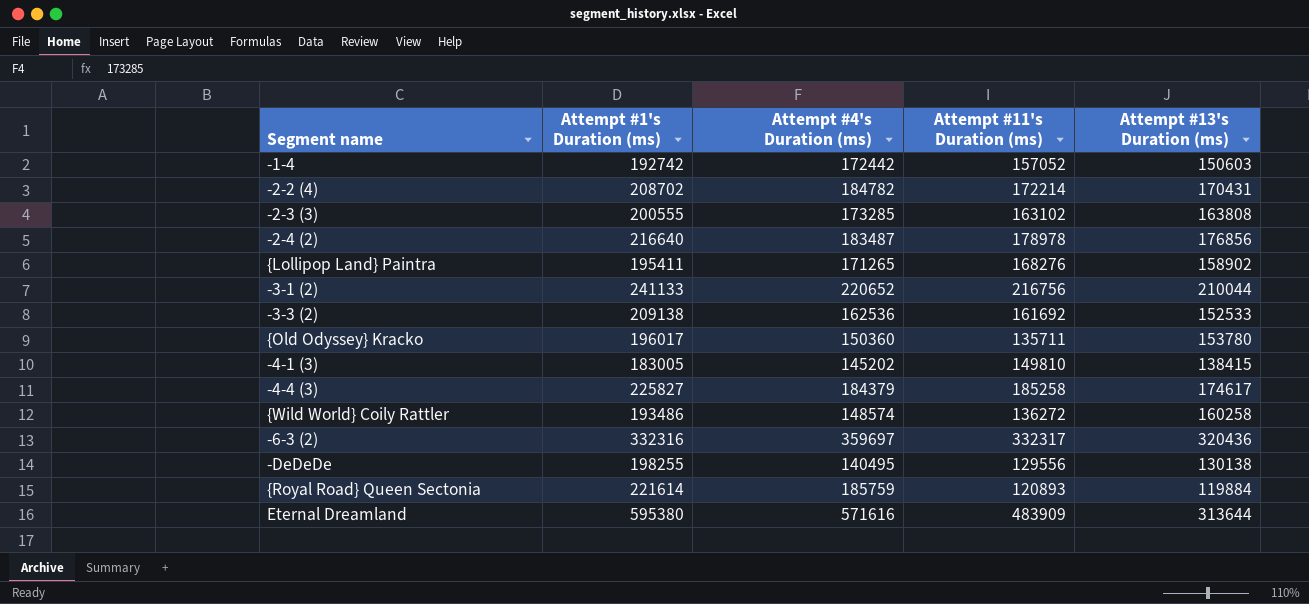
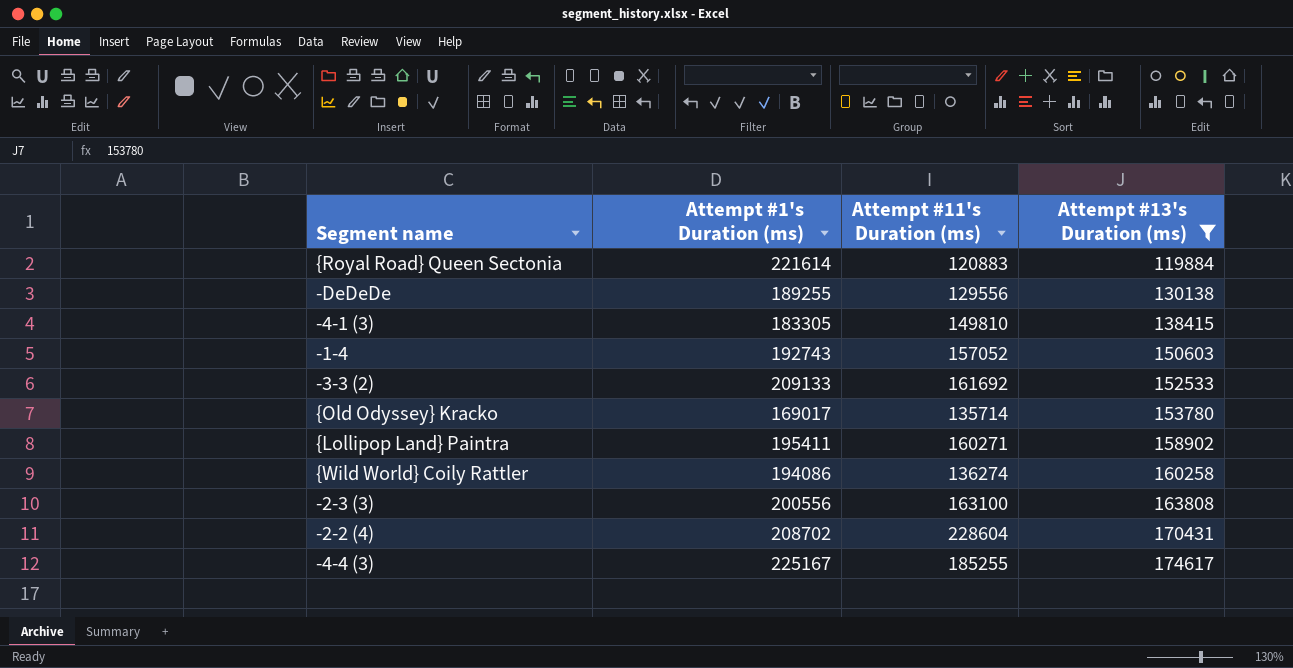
filter: none -> Attempt #13's Duration (ms) <= 174617
row order: none -> Attempt #13's Duration (ms) ascending
column Attempt #4's Duration (ms) | position: 3 -> none
{Royal Road} Queen Sectonia | Attempt #11's Duration (ms): 120893 -> 120883
-DeDeDe | Attempt #1's Duration (ms): 198255 -> 189255
-4-1 (3) | Attempt #1's Duration (ms): 183005 -> 183305
-1-4 | Attempt #1's Duration (ms): 192742 -> 192743
-3-3 (2) | Attempt #1's Duration (ms): 209138 -> 209133
{Old Odyssey} Kracko | Attempt #1's Duration (ms): 196017 -> 169017
{Old Odyssey} Kracko | Attempt #11's Duration (ms): 135711 -> 135714
{Lollipop Land} Paintra | Attempt #11's Duration (ms): 168276 -> 160271
{Wild World} Coily Rattler | Attempt #1's Duration (ms): 193486 -> 194086
{Wild World} Coily Rattler | Attempt #11's Duration (ms): 136272 -> 136274
-2-3 (3) | Attempt #1's Duration (ms): 200555 -> 200556
-2-3 (3) | Attempt #11's Duration (ms): 163102 -> 163100
-2-2 (4) | Attempt #11's Duration (ms): 172214 -> 228604
-4-4 (3) | Attempt #1's Duration (ms): 225827 -> 225167
-4-4 (3) | Attempt #11's Duration (ms): 185258 -> 185255

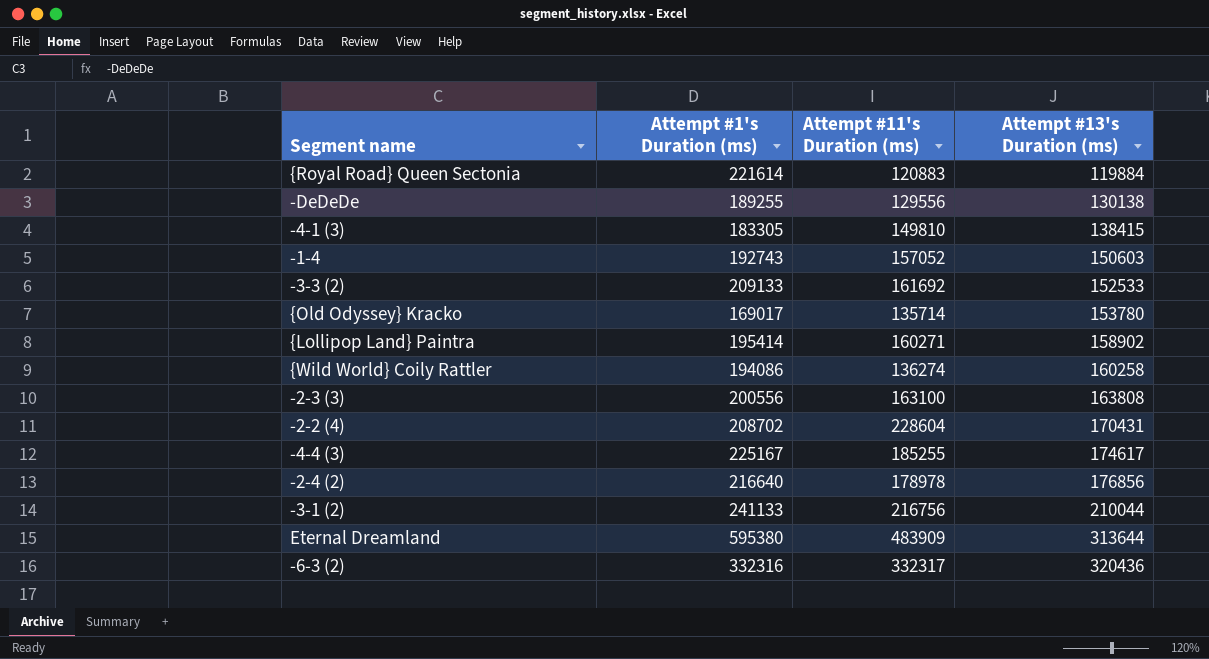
filter: Attempt #13's Duration (ms) <= 174617 -> none
{Lollipop Land} Paintra | Attempt #1's Duration (ms): 195411 -> 195414

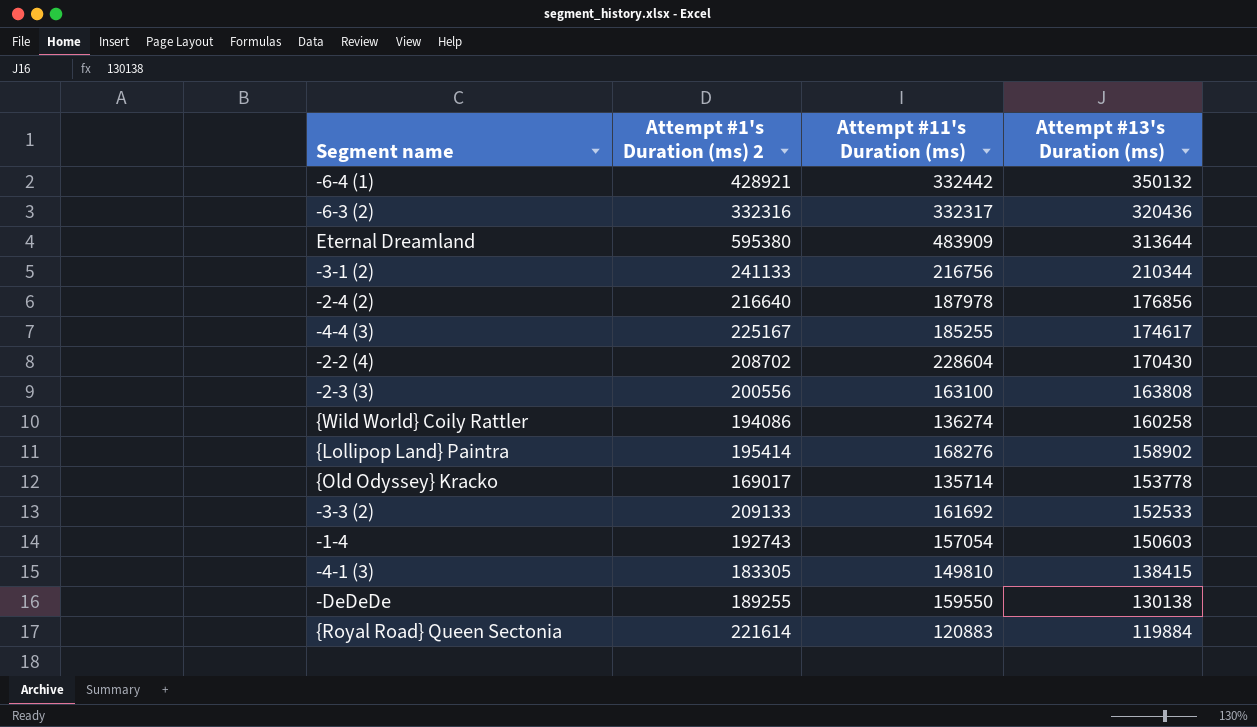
row order: Attempt #13's Duration (ms) ascending -> Attempt #13's Duration (ms) descending
column name: Attempt #1's Duration (ms) -> Attempt #1's Duration (ms) 2
row -6-4 (1): none -> 428921 | 332442 | 350132
-3-1 (2) | Attempt #13's Duration (ms): 210044 -> 210344
-2-4 (2) | Attempt #11's Duration (ms): 178978 -> 187978
-2-2 (4) | Attempt #13's Duration (ms): 170431 -> 170430
{Lollipop Land} Paintra | Attempt #11's Duration (ms): 160271 -> 168276
{Old Odyssey} Kracko | Attempt #13's Duration (ms): 153780 -> 153778
-1-4 | Attempt #11's Duration (ms): 157052 -> 157054
-DeDeDe | Attempt #11's Duration (ms): 129556 -> 159550

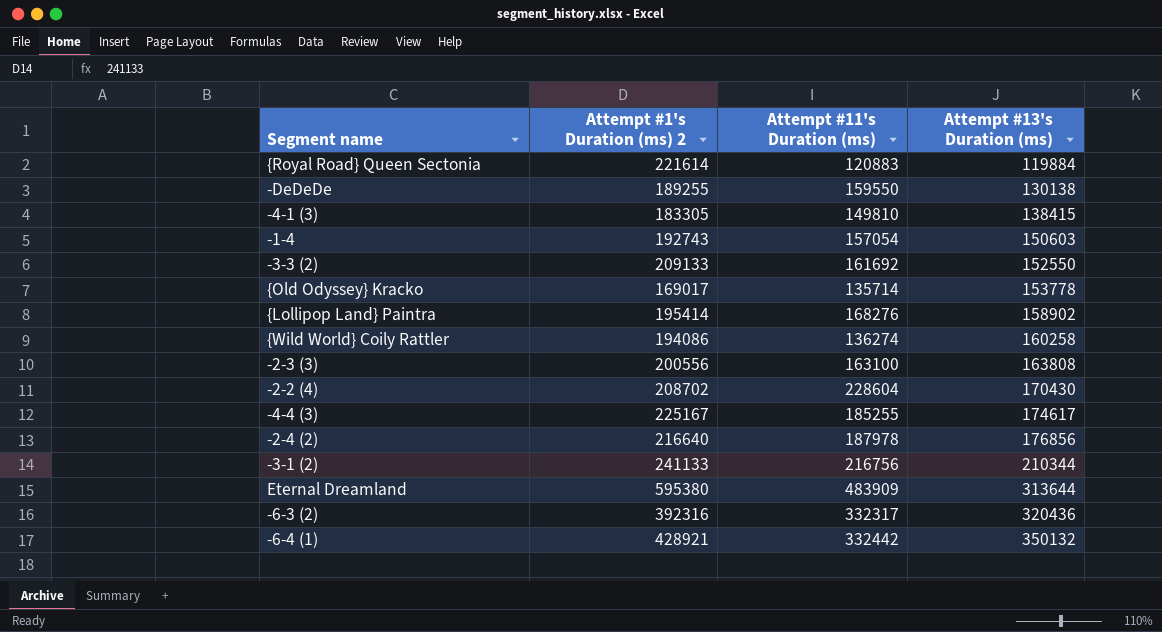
row order: Attempt #13's Duration (ms) descending -> Attempt #13's Duration (ms) ascending
-3-3 (2) | Attempt #13's Duration (ms): 152533 -> 152550
-6-3 (2) | Attempt #1's Duration (ms) 2: 332316 -> 392316

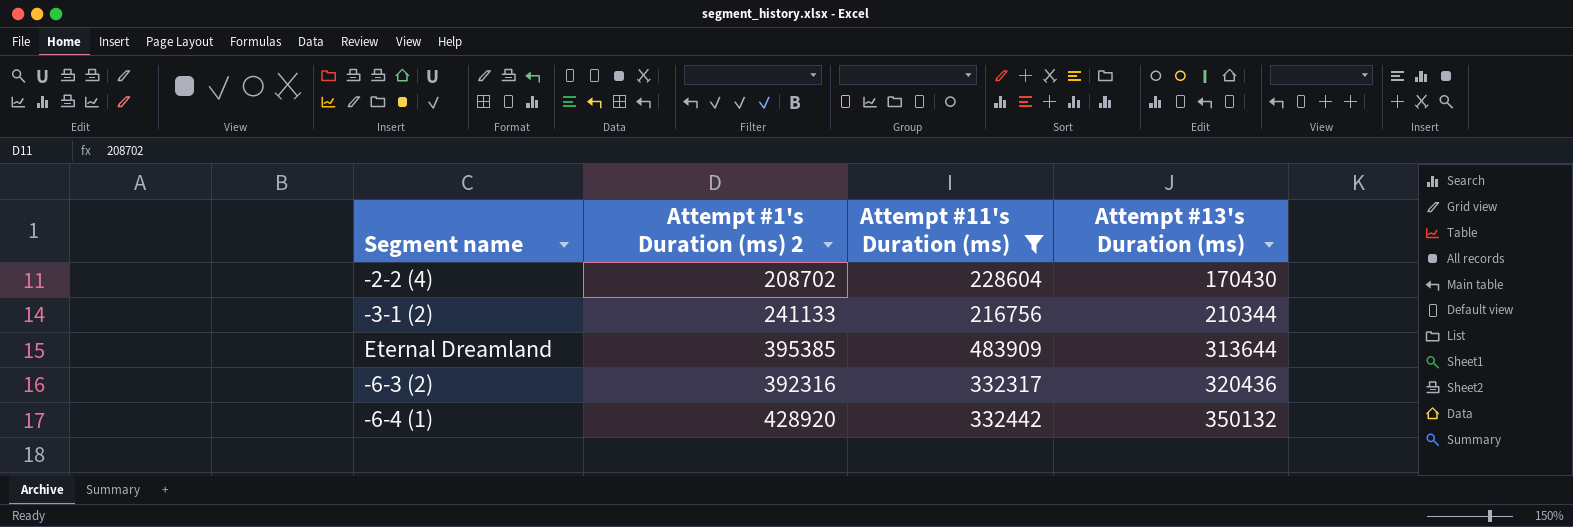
filter: none -> Attempt #11's Duration (ms) >= 216756
Eternal Dreamland | Attempt #1's Duration (ms) 2: 595380 -> 395385
-6-4 (1) | Attempt #1's Duration (ms) 2: 428921 -> 428920

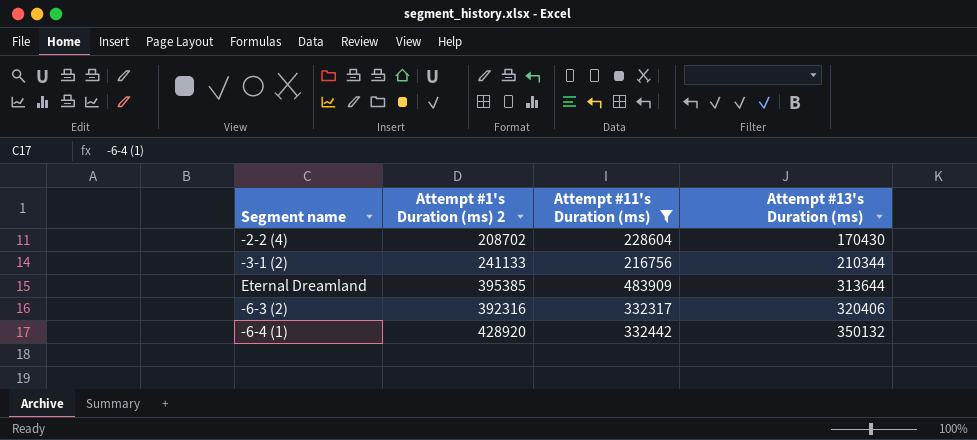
-6-3 (2) | Attempt #13's Duration (ms): 320436 -> 320406

